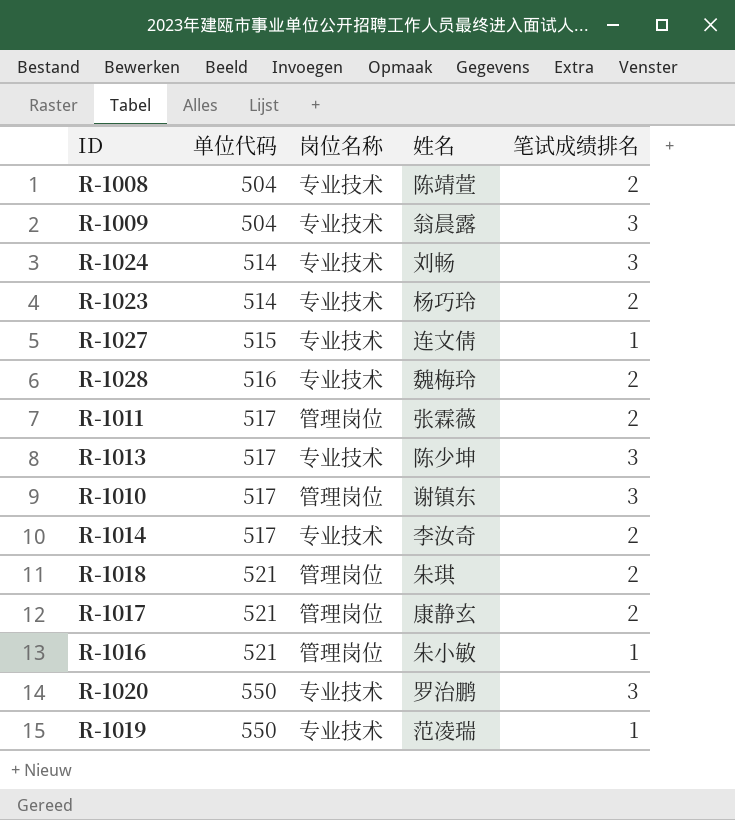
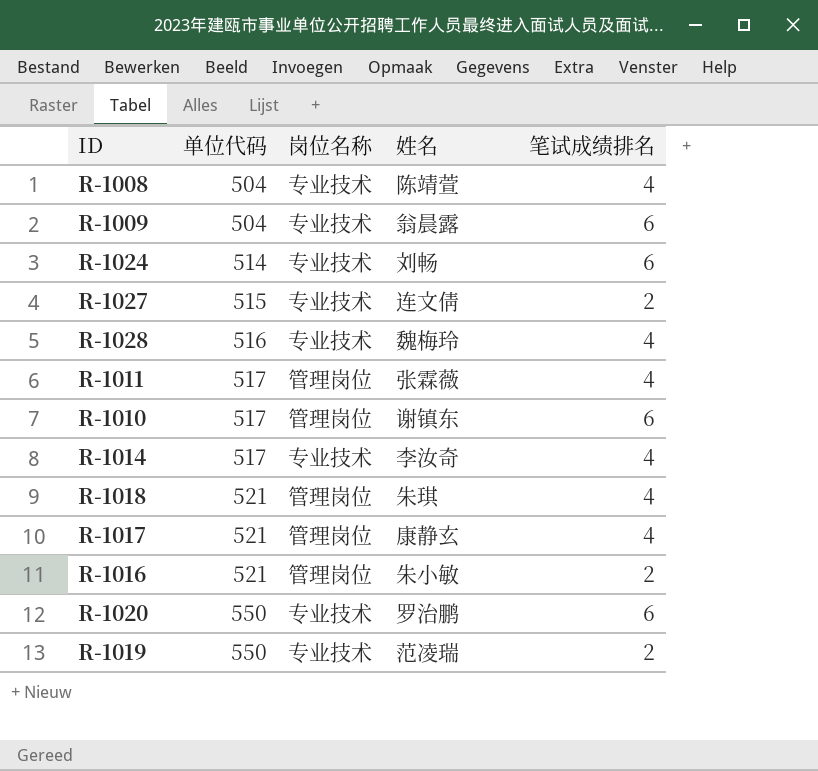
row R-1023: 514 | 专业技术 | 杨巧玲 | 2 -> none
row R-1013: 517 | 专业技术 | 陈少坤 | 3 -> none
R-1008 | 笔试成绩排名: 2 -> 4
R-1009 | 笔试成绩排名: 3 -> 6
R-1024 | 笔试成绩排名: 3 -> 6
R-1027 | 笔试成绩排名: 1 -> 2
R-1028 | 笔试成绩排名: 2 -> 4
R-1011 | 笔试成绩排名: 2 -> 4
R-1010 | 笔试成绩排名: 3 -> 6
R-1014 | 笔试成绩排名: 2 -> 4
R-1018 | 笔试成绩排名: 2 -> 4
R-1017 | 笔试成绩排名: 2 -> 4
R-1016 | 笔试成绩排名: 1 -> 2
R-1020 | 笔试成绩排名: 3 -> 6
R-1019 | 笔试成绩排名: 1 -> 2

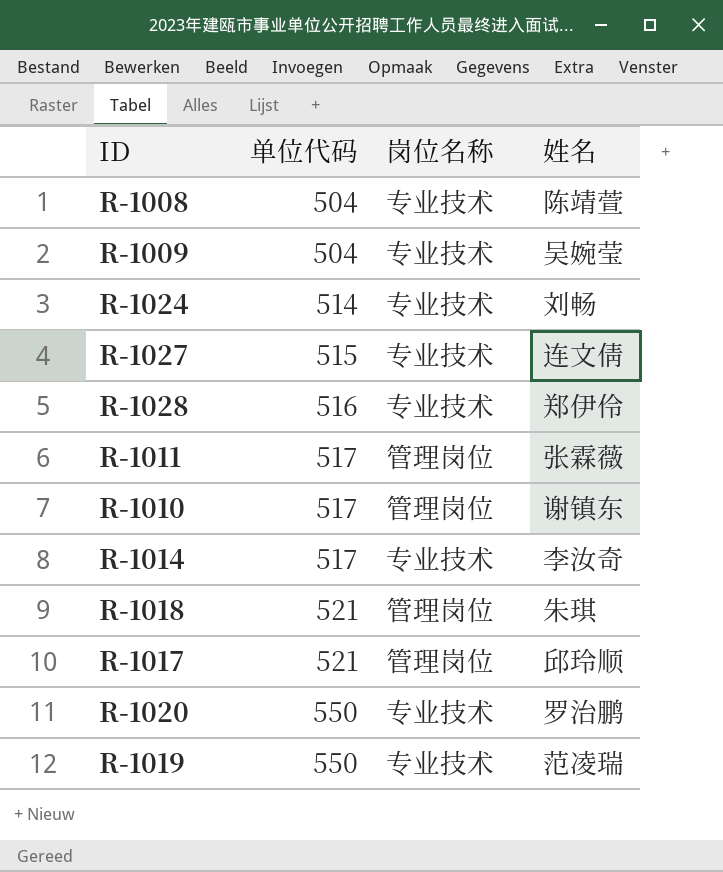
column 笔试成绩排名 | position: 5 -> none
row R-1016: 521 | 管理岗位 | 朱小敏 | 2 -> none
R-1009 | 姓名: 翁晨露 -> 吴婉莹
R-1028 | 姓名: 魏梅玲 -> 郑伊伶
R-1017 | 姓名: 康静玄 -> 邱玲顺

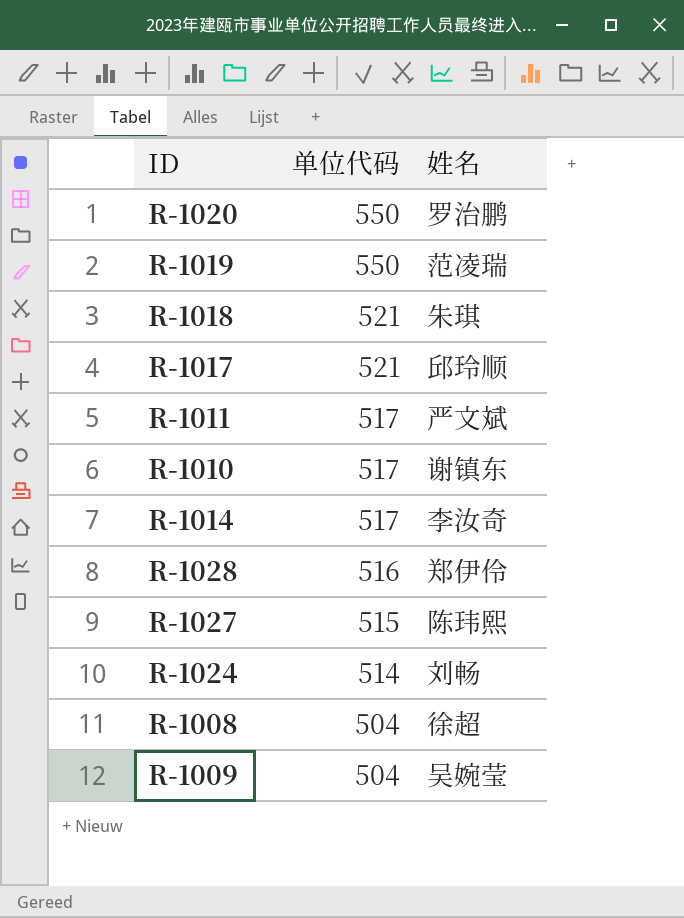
row order: 单位代码 ascending -> 单位代码 descending
column 岗位名称 | position: 3 -> none
R-1011 | 姓名: 张霖薇 -> 严文斌
R-1027 | 姓名: 连文倩 -> 陈玮熙
R-1008 | 姓名: 陈靖萱 -> 徐超

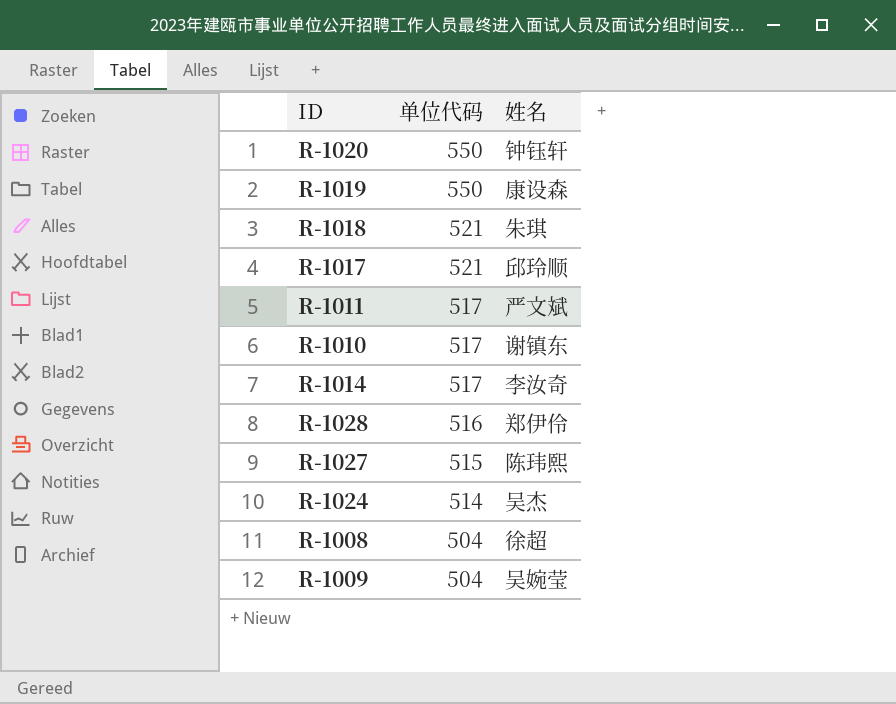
R-1020 | 姓名: 罗治鹏 -> 钟钰轩
R-1019 | 姓名: 范凌瑞 -> 康设森
R-1024 | 姓名: 刘畅 -> 吴杰

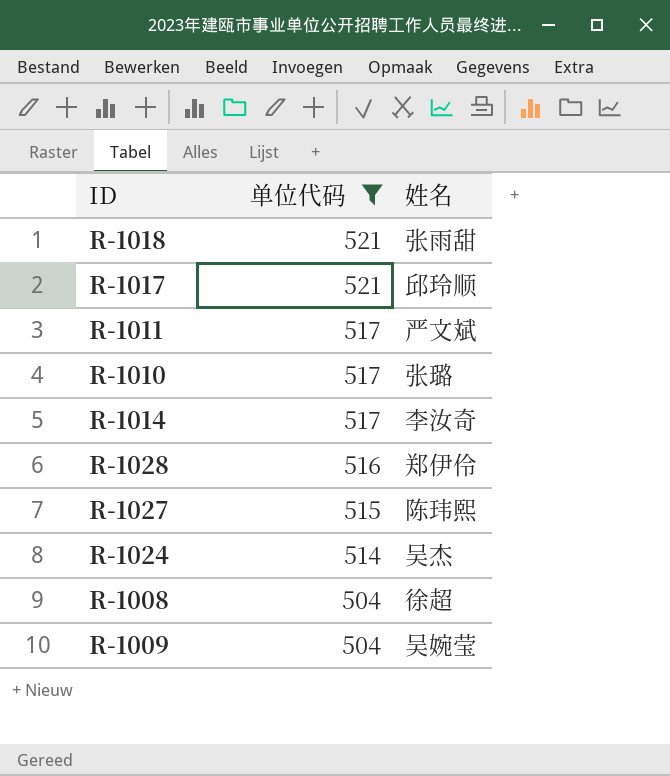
filter: none -> 单位代码 != 550
R-1018 | 姓名: 朱琪 -> 张雨甜
R-1010 | 姓名: 谢镇东 -> 张璐

